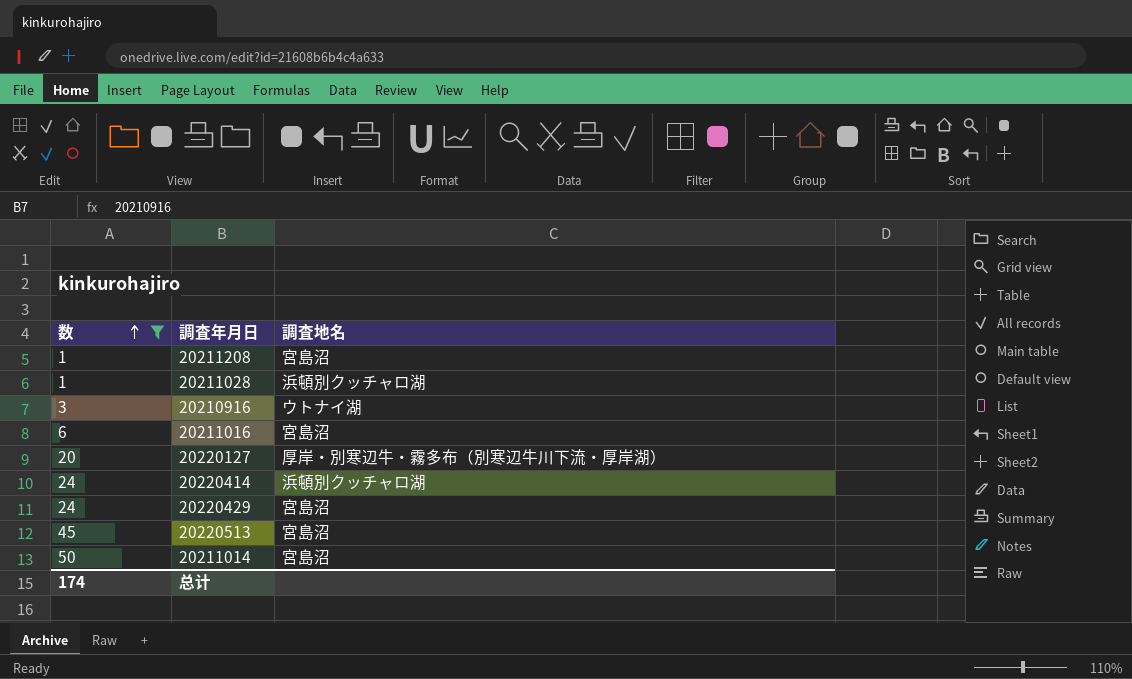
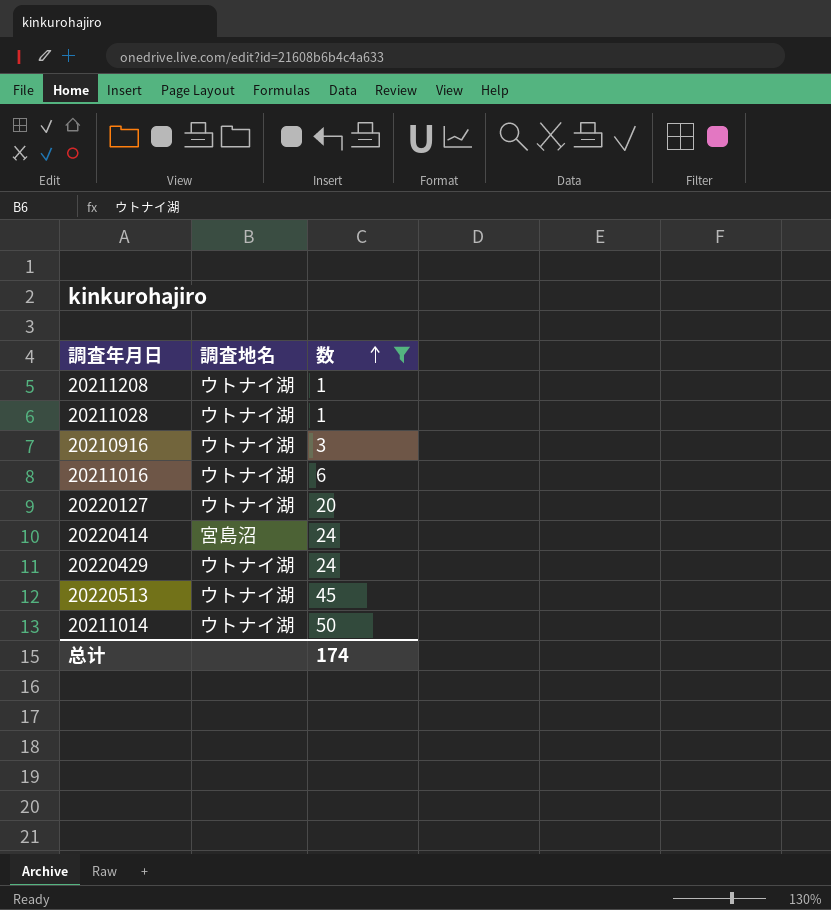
column 数 | position: 1 -> 3
20211208 | 調査地名: 宮島沼 -> ウトナイ湖
20211028 | 調査地名: 浜頓別クッチャロ湖 -> ウトナイ湖
20211016 | 調査地名: 宮島沼 -> ウトナイ湖
20220127 | 調査地名: 厚岸・別寒辺牛・霧多布（別寒辺牛川下流・厚岸湖） -> ウトナイ湖
20220414 | 調査地名: 浜頓別クッチャロ湖 -> 宮島沼
20220429 | 調査地名: 宮島沼 -> ウトナイ湖
20220513 | 調査地名: 宮島沼 -> ウトナイ湖
20211014 | 調査地名: 宮島沼 -> ウトナイ湖

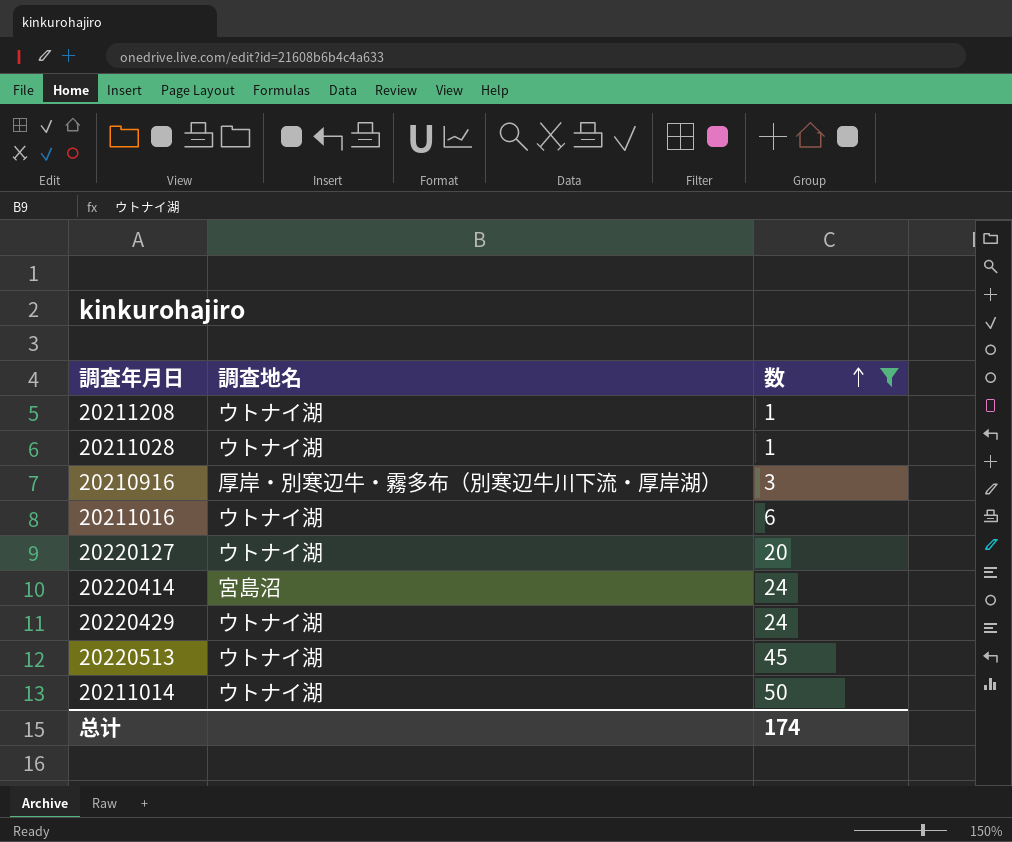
20210916 | 調査地名: ウトナイ湖 -> 厚岸・別寒辺牛・霧多布（別寒辺牛川下流・厚岸湖）

